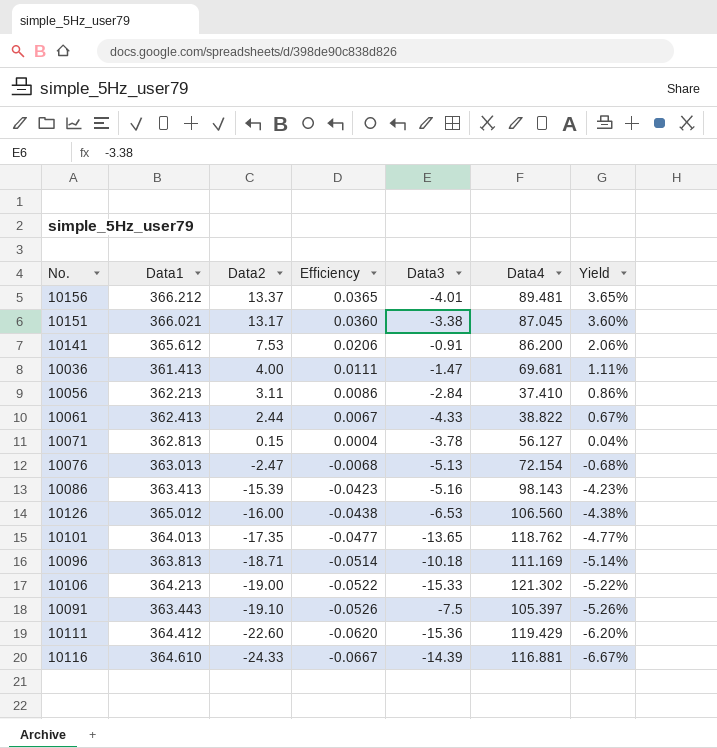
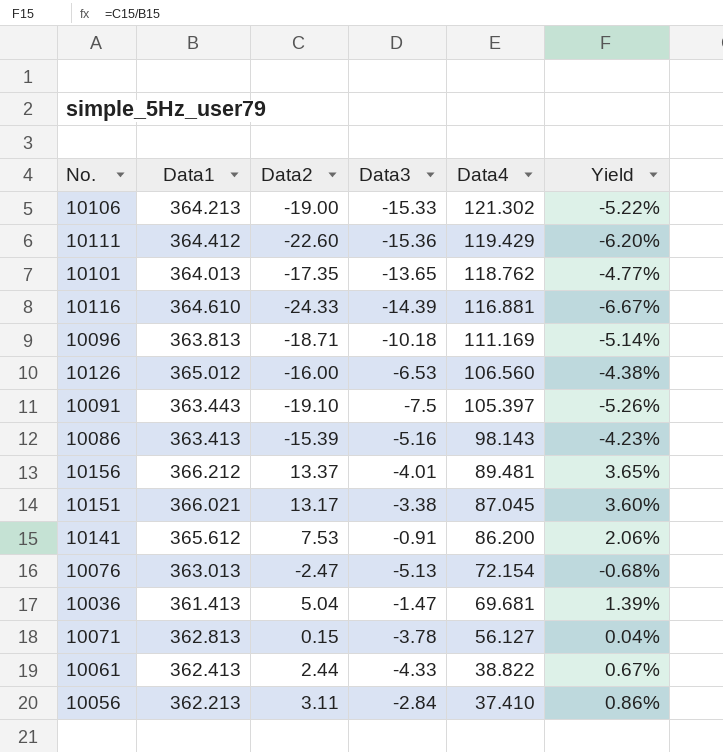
row order: Data2 descending -> Data4 descending
column Efficiency | formula: [Data2] / [Data1] -> none
10036 | Data2: 4.00 -> 5.04
10036 | Yield: 1.11% -> 1.39%

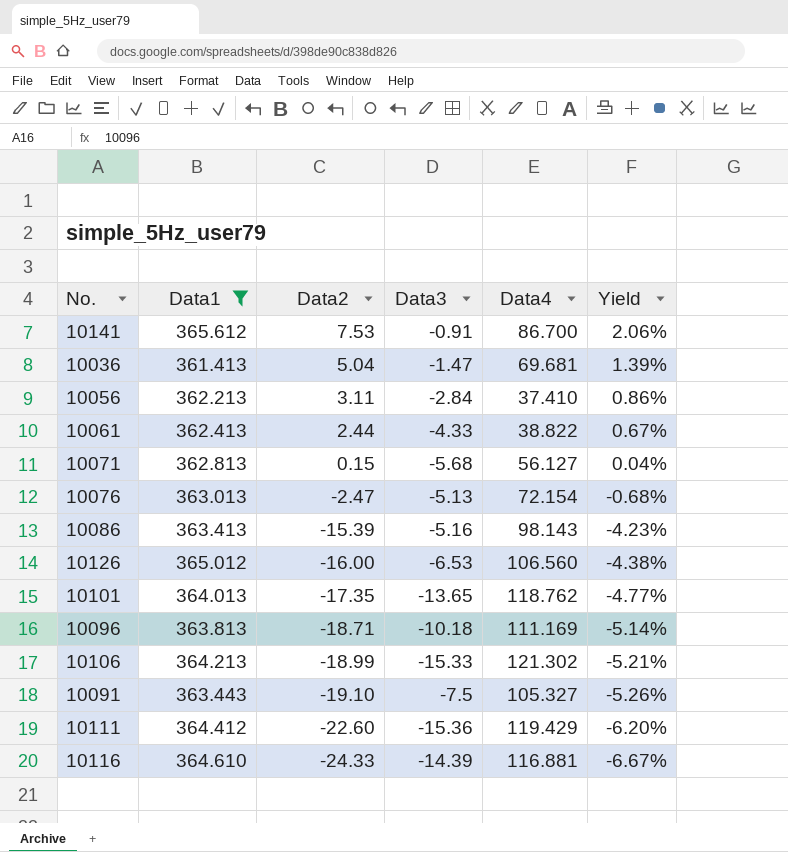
filter: none -> Data1 <= 365.612
row order: Data4 descending -> Data2 descending
10141 | Data4: 86.200 -> 86.700
10071 | Data3: -3.78 -> -5.68
10106 | Data2: -19.00 -> -18.99
10106 | Yield: -5.22% -> -5.21%
10091 | Data4: 105.397 -> 105.327

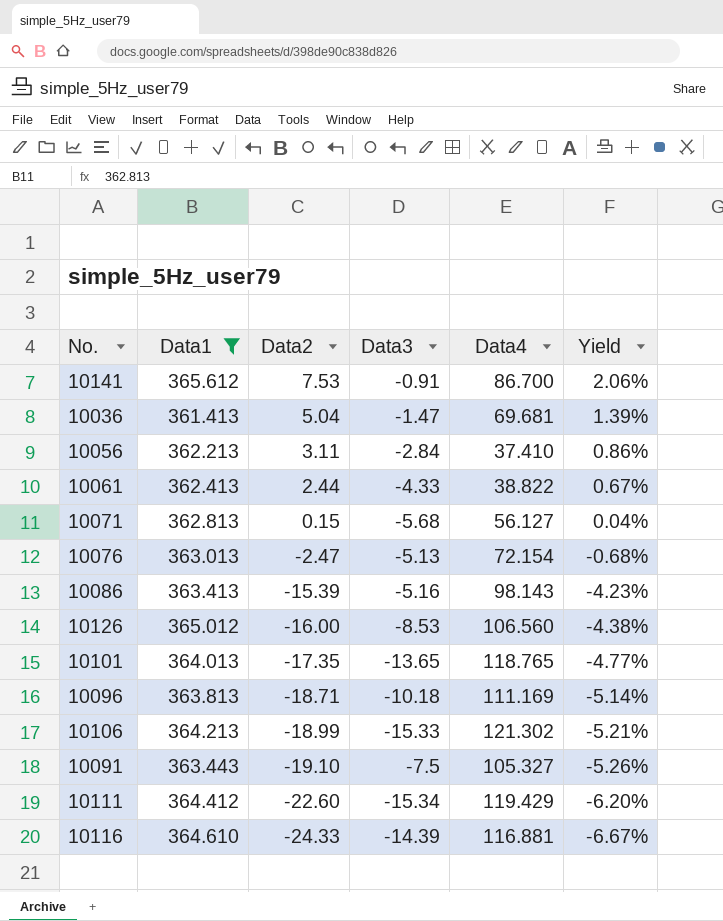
10126 | Data3: -6.53 -> -8.53
10101 | Data4: 118.762 -> 118.765
10111 | Data3: -15.36 -> -15.34

